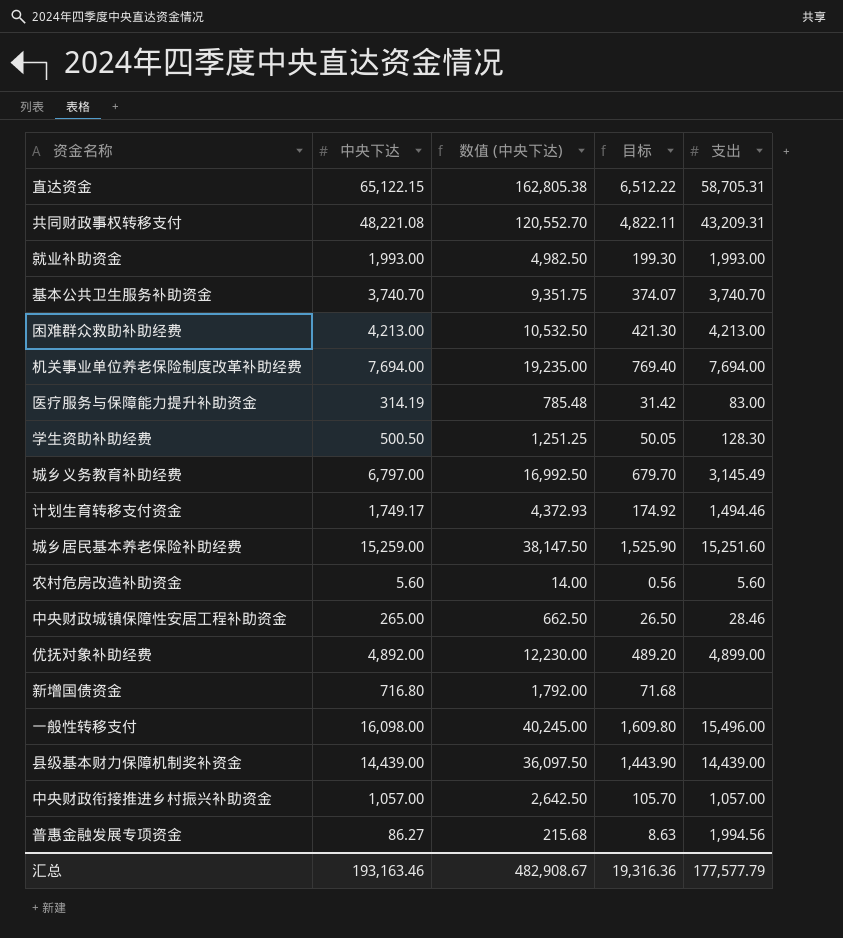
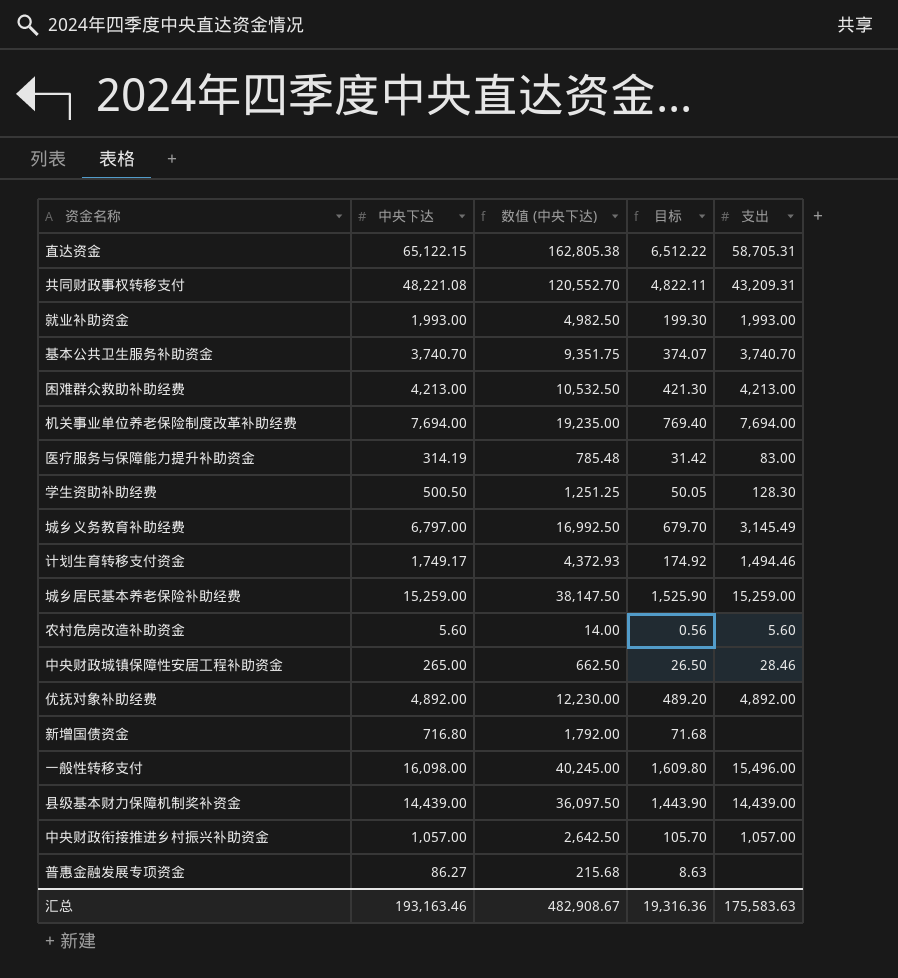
城乡居民基本养老保险补助经费 | 支出: 15,251.60 -> 15,259.00
优抚对象补助经费 | 支出: 4,899.00 -> 4,892.00
普惠金融发展专项资金 | 支出: 1,994.56 -> none
汇总 | 支出: 177,577.79 -> 175,583.63

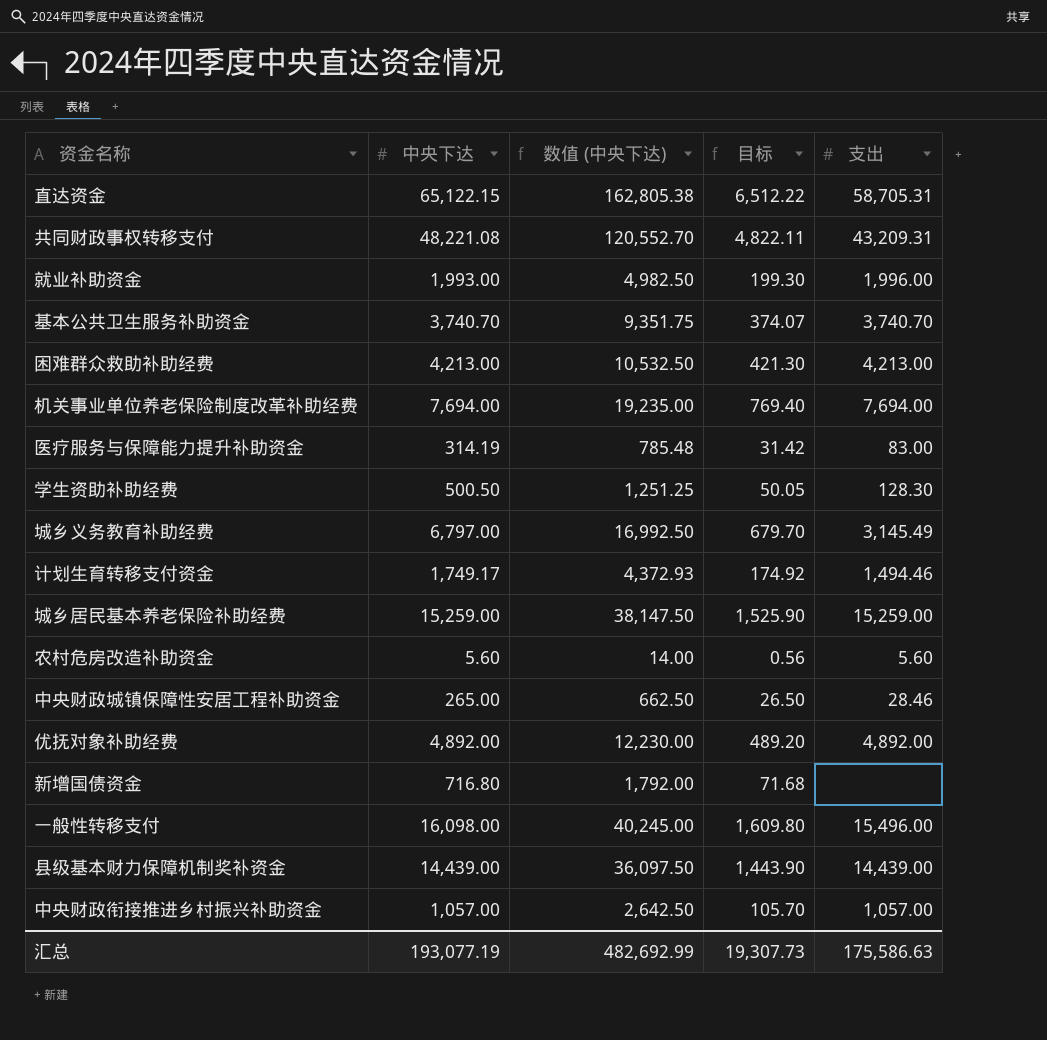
row 普惠金融发展专项资金: 86.27 | 215.68 | 8.63 | none -> none
就业补助资金 | 支出: 1,993.00 -> 1,996.00
汇总 | 中央下达: 193,163.46 -> 193,077.19
汇总 | 数值 (中央下达): 482,908.67 -> 482,692.99
汇总 | 目标: 19,316.36 -> 19,307.73
汇总 | 支出: 175,583.63 -> 175,586.63

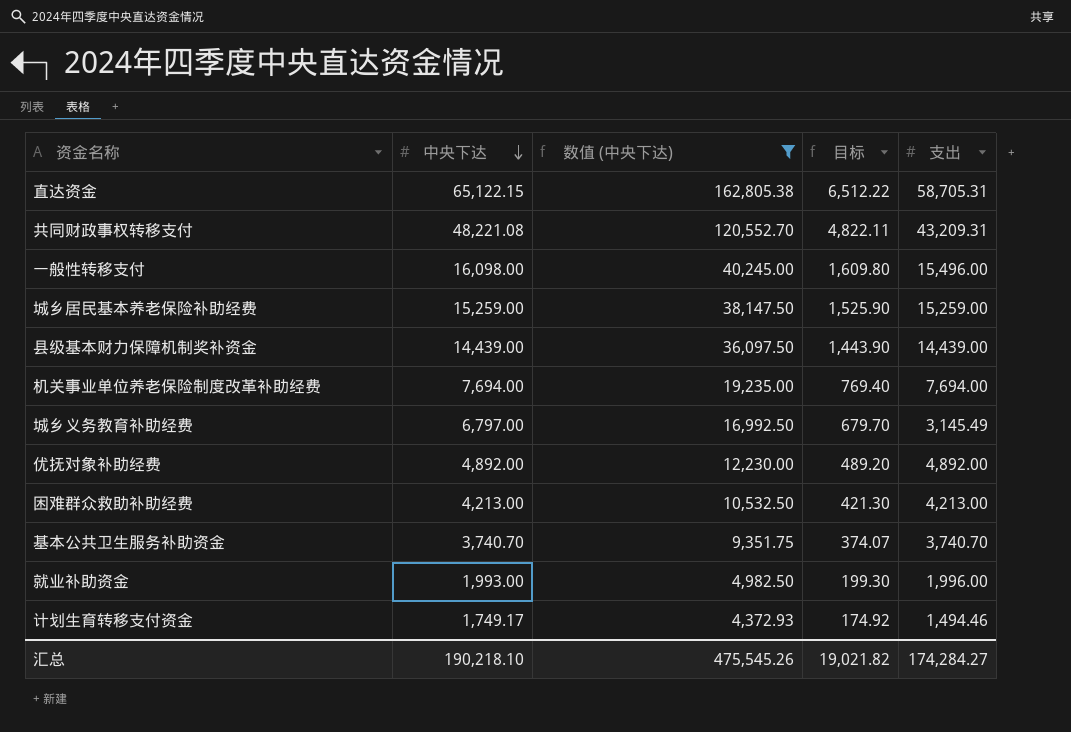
filter: none -> 数值 (中央下达) >= 4,372.93
row order: none -> 中央下达 descending
汇总 | 中央下达: 193,077.19 -> 190,218.10
汇总 | 数值 (中央下达): 482,692.99 -> 475,545.26
汇总 | 目标: 19,307.73 -> 19,021.82
汇总 | 支出: 175,586.63 -> 174,284.27

